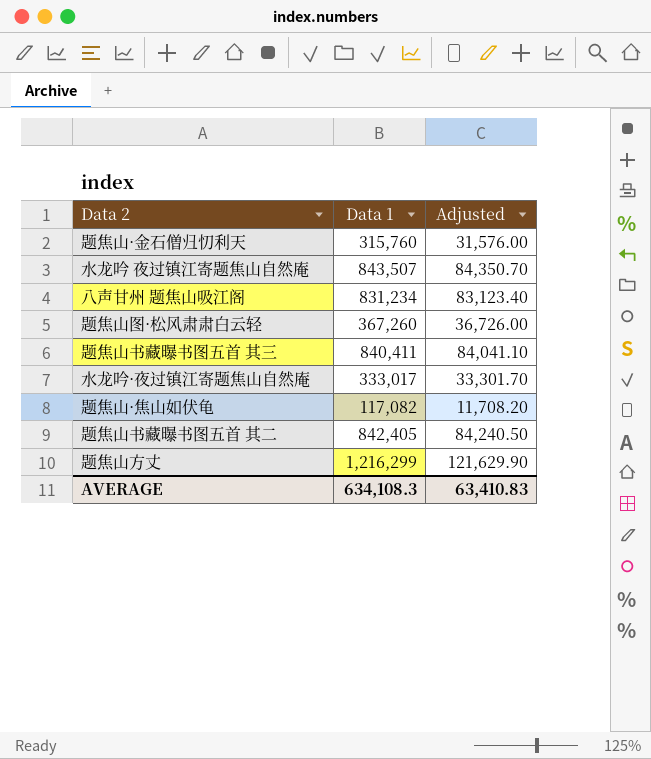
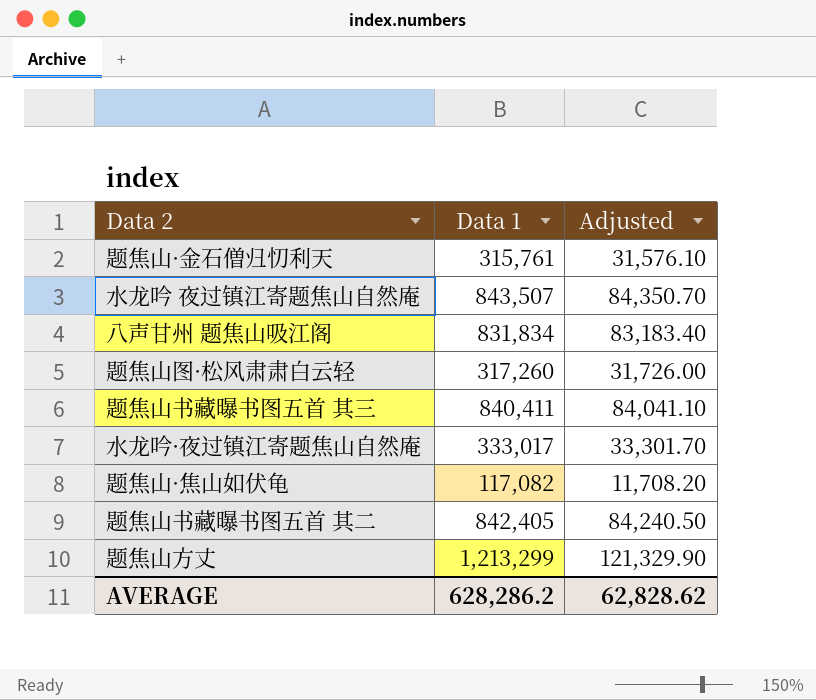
题焦山·金石僧归忉利天 | Data 1: 315,760 -> 315,761
题焦山·金石僧归忉利天 | Adjusted: 31,576.00 -> 31,576.10
八声甘州 题焦山吸江阁 | Data 1: 831,234 -> 831,834
八声甘州 题焦山吸江阁 | Adjusted: 83,123.40 -> 83,183.40
题焦山图·松风肃肃白云轻 | Data 1: 367,260 -> 317,260
题焦山图·松风肃肃白云轻 | Adjusted: 36,726.00 -> 31,726.00
题焦山方丈 | Data 1: 1,216,299 -> 1,213,299
题焦山方丈 | Adjusted: 121,629.90 -> 121,329.90
AVERAGE | Data 1: 634,108.3 -> 628,286.2
AVERAGE | Adjusted: 63,410.83 -> 62,828.62

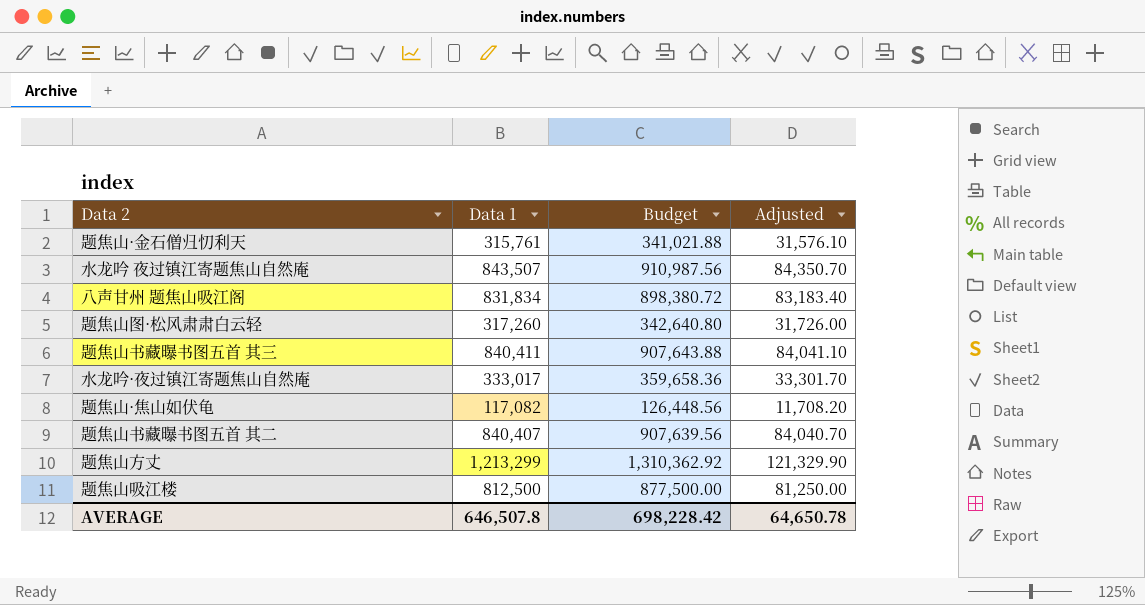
column Budget | formula: none -> [Data 1] * 1.08
题焦山书藏曝书图五首 其二 | Data 1: 842,405 -> 840,407
题焦山书藏曝书图五首 其二 | Adjusted: 84,240.50 -> 84,040.70
row 题焦山吸江楼: none -> 812,500 | 877,500.00 | 81,250.00
AVERAGE | Data 1: 628,286.2 -> 646,507.8
AVERAGE | Adjusted: 62,828.62 -> 64,650.78

